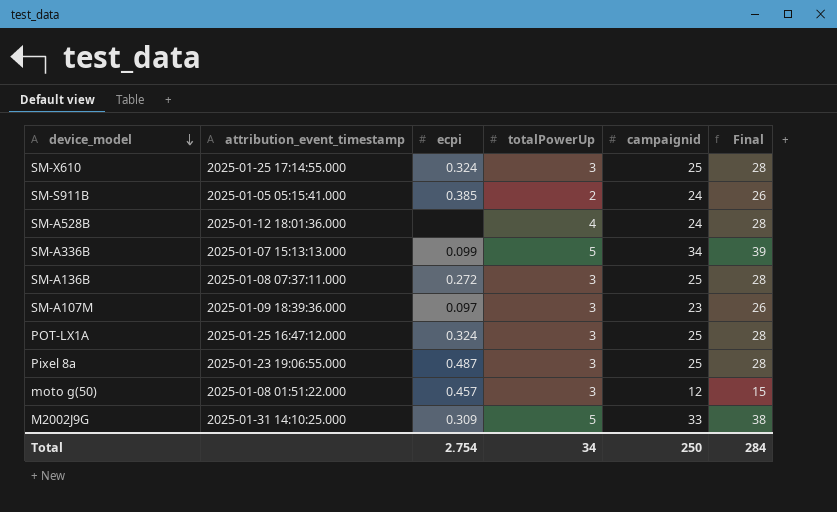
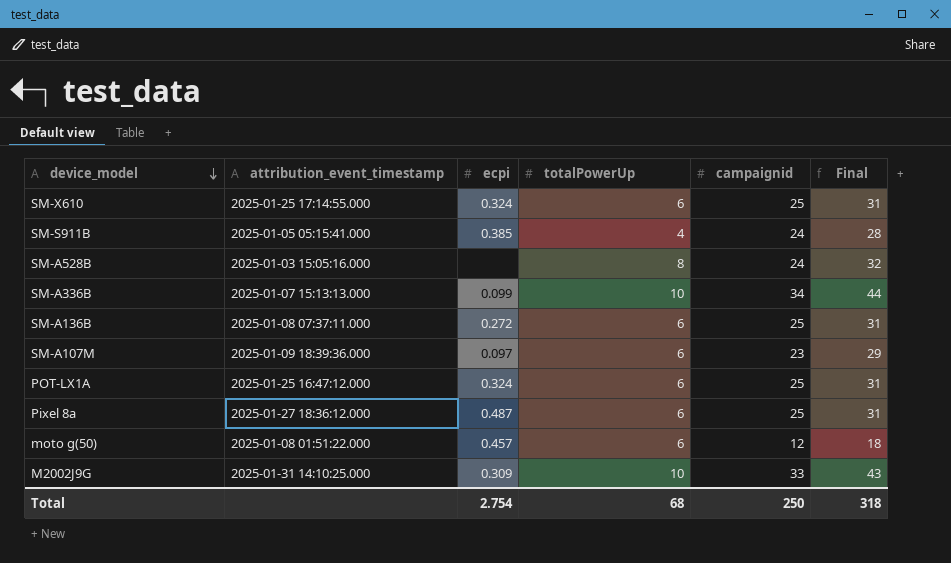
SM-X610 | totalPowerUp: 3 -> 6
SM-X610 | Final: 28 -> 31
SM-S911B | totalPowerUp: 2 -> 4
SM-S911B | Final: 26 -> 28
SM-A528B | attribution_event_timestamp: 2025-01-12 18:01:36.000 -> 2025-01-03 15:05:16.000
SM-A528B | totalPowerUp: 4 -> 8
SM-A528B | Final: 28 -> 32
SM-A336B | totalPowerUp: 5 -> 10
SM-A336B | Final: 39 -> 44
SM-A136B | totalPowerUp: 3 -> 6
SM-A136B | Final: 28 -> 31
SM-A107M | totalPowerUp: 3 -> 6
SM-A107M | Final: 26 -> 29
POT-LX1A | totalPowerUp: 3 -> 6
POT-LX1A | Final: 28 -> 31
Pixel 8a | attribution_event_timestamp: 2025-01-23 19:06:55.000 -> 2025-01-27 18:36:12.000
Pixel 8a | totalPowerUp: 3 -> 6
Pixel 8a | Final: 28 -> 31
moto g(50) | totalPowerUp: 3 -> 6
moto g(50) | Final: 15 -> 18
M2002J9G | totalPowerUp: 5 -> 10
M2002J9G | Final: 38 -> 43
Total | totalPowerUp: 34 -> 68
Total | Final: 284 -> 318

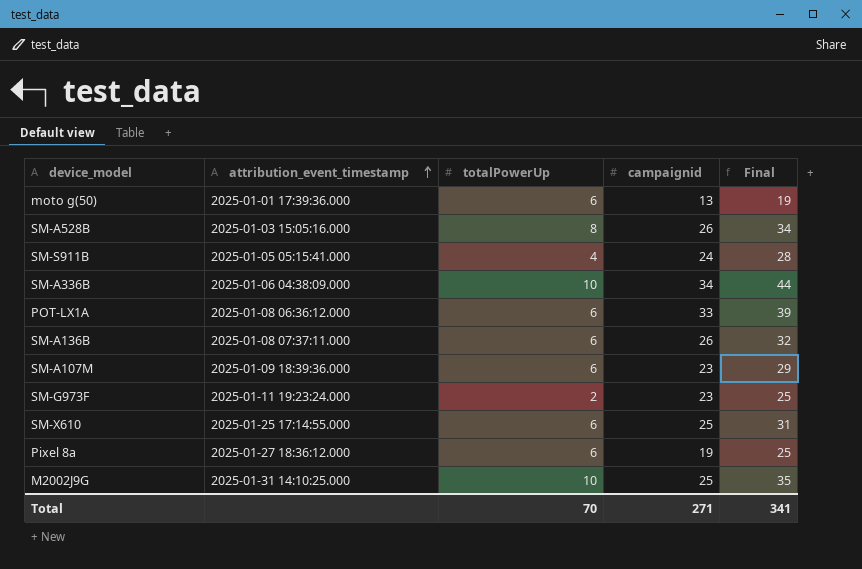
row order: device_model descending -> attribution_event_timestamp ascending
column ecpi | position: 3 -> none
moto g(50) | attribution_event_timestamp: 2025-01-08 01:51:22.000 -> 2025-01-01 17:39:36.000
moto g(50) | campaignid: 12 -> 13
moto g(50) | Final: 18 -> 19
SM-A528B | campaignid: 24 -> 26
SM-A528B | Final: 32 -> 34
SM-A336B | attribution_event_timestamp: 2025-01-07 15:13:13.000 -> 2025-01-06 04:38:09.000
POT-LX1A | attribution_event_timestamp: 2025-01-25 16:47:12.000 -> 2025-01-08 06:36:12.000
POT-LX1A | campaignid: 25 -> 33
POT-LX1A | Final: 31 -> 39
SM-A136B | campaignid: 25 -> 26
SM-A136B | Final: 31 -> 32
row SM-G973F: none -> 2025-01-11 19:23:24.000 | 2 | 23 | 25
Pixel 8a | campaignid: 25 -> 19
Pixel 8a | Final: 31 -> 25
M2002J9G | campaignid: 33 -> 25
M2002J9G | Final: 43 -> 35
Total | totalPowerUp: 68 -> 70
Total | campaignid: 250 -> 271
Total | Final: 318 -> 341

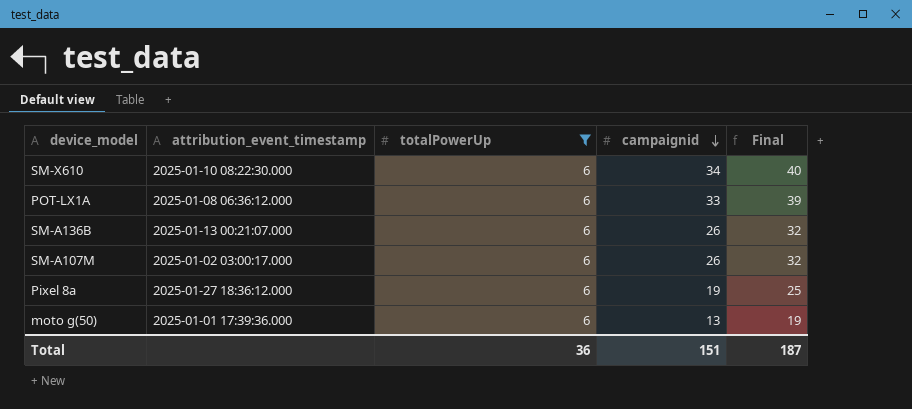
filter: none -> totalPowerUp = 6
row order: attribution_event_timestamp ascending -> campaignid descending
SM-X610 | attribution_event_timestamp: 2025-01-25 17:14:55.000 -> 2025-01-10 08:22:30.000
SM-X610 | campaignid: 25 -> 34
SM-X610 | Final: 31 -> 40
SM-A136B | attribution_event_timestamp: 2025-01-08 07:37:11.000 -> 2025-01-13 00:21:07.000
SM-A107M | attribution_event_timestamp: 2025-01-09 18:39:36.000 -> 2025-01-02 03:00:17.000
SM-A107M | campaignid: 23 -> 26
SM-A107M | Final: 29 -> 32
Total | totalPowerUp: 70 -> 36
Total | campaignid: 271 -> 151
Total | Final: 341 -> 187

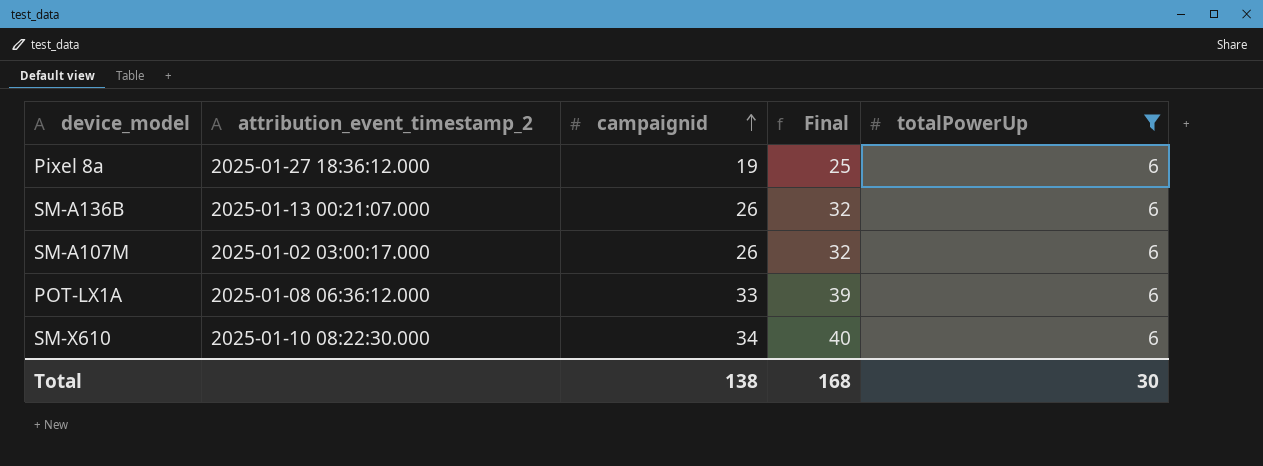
row order: campaignid descending -> campaignid ascending
column name: attribution_event_timestamp -> attribution_event_timestamp_2
column totalPowerUp | position: 3 -> 5
row moto g(50): 2025-01-01 17:39:36.000 | 6 | 13 | 19 -> none
Total | campaignid: 151 -> 138
Total | Final: 187 -> 168
Total | totalPowerUp: 36 -> 30

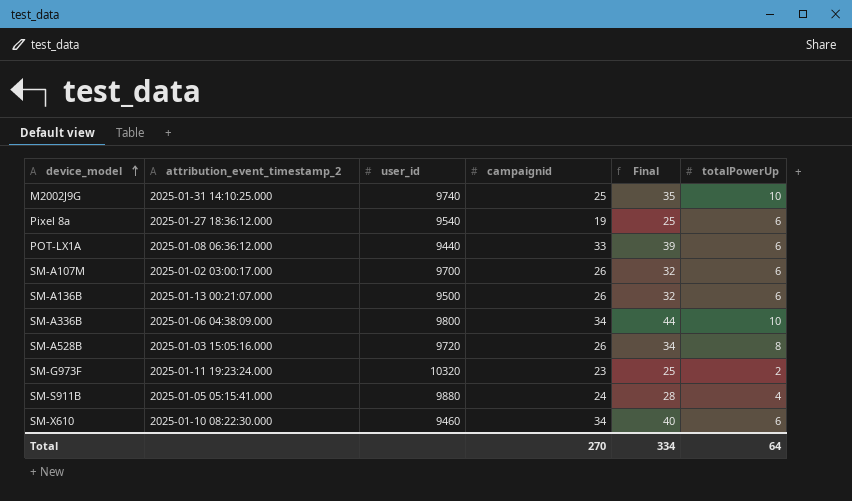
filter: totalPowerUp = 6 -> none
row order: campaignid ascending -> device_model ascending
column user_id | position: none -> 3
Total | campaignid: 138 -> 270
Total | Final: 168 -> 334
Total | totalPowerUp: 30 -> 64

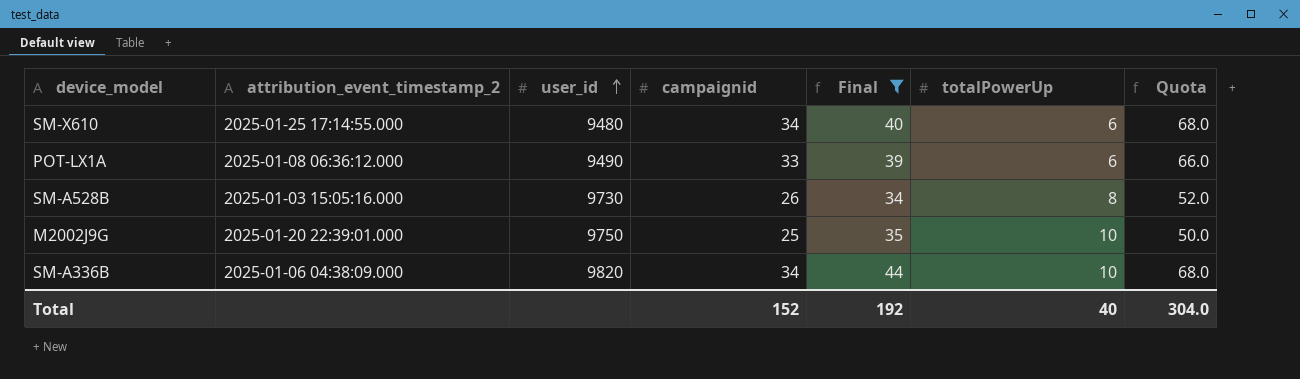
filter: none -> Final >= 34
row order: device_model ascending -> user_id ascending
column Quota | formula: none -> [campaignid] * 2
SM-X610 | attribution_event_timestamp_2: 2025-01-10 08:22:30.000 -> 2025-01-25 17:14:55.000
SM-X610 | user_id: 9460 -> 9480
POT-LX1A | user_id: 9440 -> 9490
SM-A528B | user_id: 9720 -> 9730
M2002J9G | attribution_event_timestamp_2: 2025-01-31 14:10:25.000 -> 2025-01-20 22:39:01.000
M2002J9G | user_id: 9740 -> 9750
SM-A336B | user_id: 9800 -> 9820
Total | campaignid: 270 -> 152
Total | Final: 334 -> 192
Total | totalPowerUp: 64 -> 40

